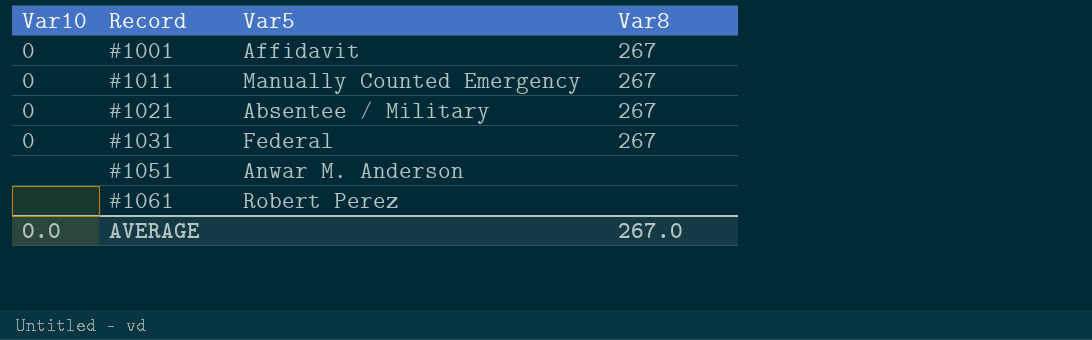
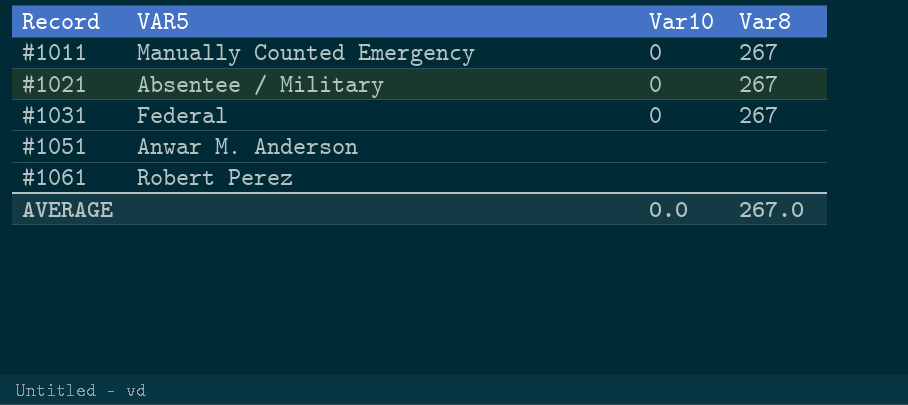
column name: Var5 -> VAR5
column Var10 | position: 1 -> 3
row #1001: 0 | Affidavit | 267 -> none

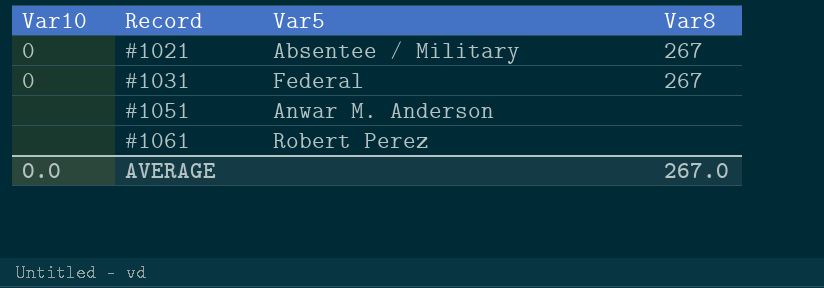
column Var10 | position: 3 -> 1
column name: VAR5 -> Var5
row #1011: Manually Counted Emergency | 0 | 267 -> none

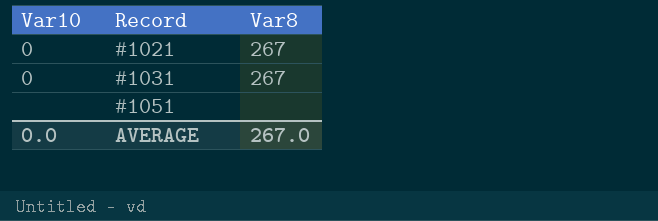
column Var5 | position: 3 -> none
row #1061: none | Robert Perez | none -> none

